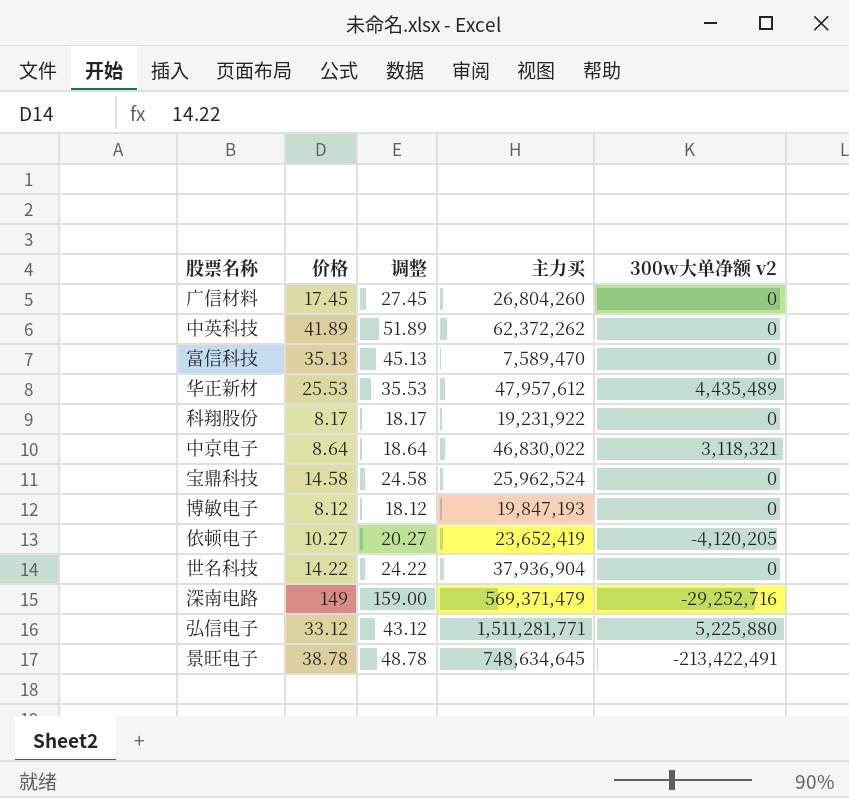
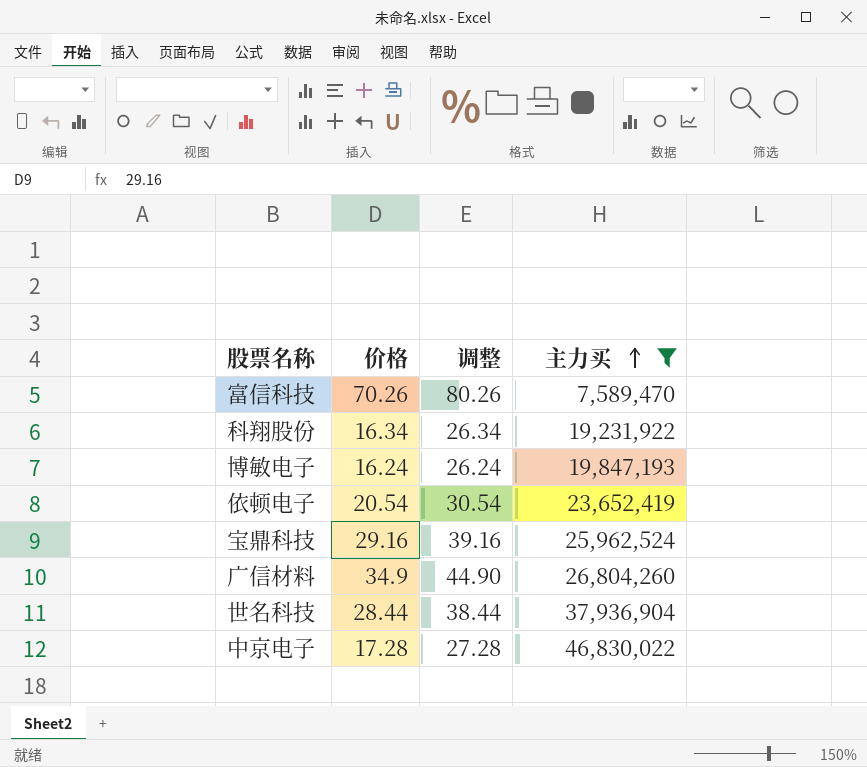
filter: none -> 主力买 <= 46,830,022
row order: none -> 主力买 ascending
column 300w大单净额 v2 | position: 5 -> none
富信科技 | 价格: 35.13 -> 70.26
富信科技 | 调整: 45.13 -> 80.26
科翔股份 | 价格: 8.17 -> 16.34
科翔股份 | 调整: 18.17 -> 26.34
博敏电子 | 价格: 8.12 -> 16.24
博敏电子 | 调整: 18.12 -> 26.24
依顿电子 | 价格: 10.27 -> 20.54
依顿电子 | 调整: 20.27 -> 30.54
宝鼎科技 | 价格: 14.58 -> 29.16
宝鼎科技 | 调整: 24.58 -> 39.16
广信材料 | 价格: 17.45 -> 34.9
广信材料 | 调整: 27.45 -> 44.90
世名科技 | 价格: 14.22 -> 28.44
世名科技 | 调整: 24.22 -> 38.44
中京电子 | 价格: 8.64 -> 17.28
中京电子 | 调整: 18.64 -> 27.28

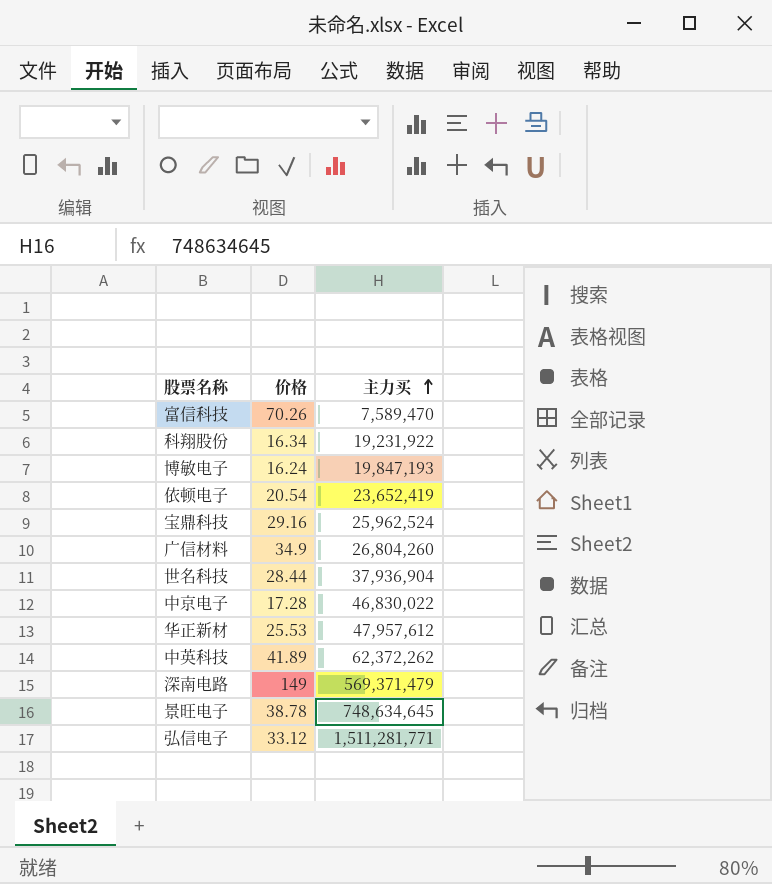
filter: 主力买 <= 46,830,022 -> none
column 调整 | formula: [价格] + 10 -> none

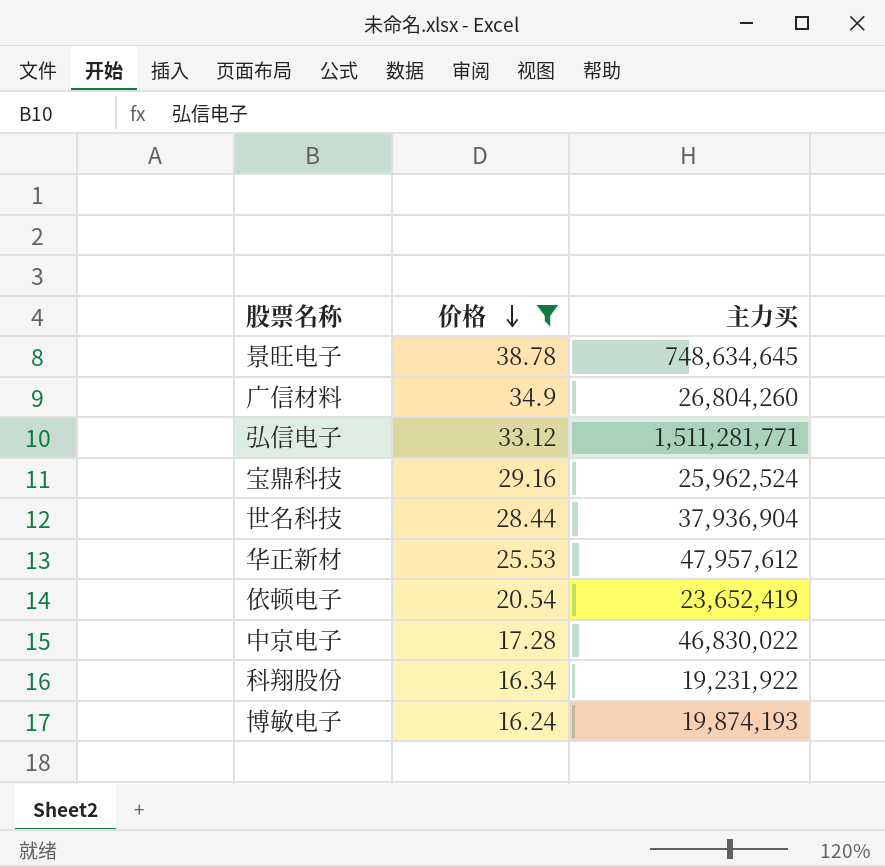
filter: none -> 价格 <= 38.78
row order: 主力买 ascending -> 价格 descending
博敏电子 | 主力买: 19,847,193 -> 19,874,193

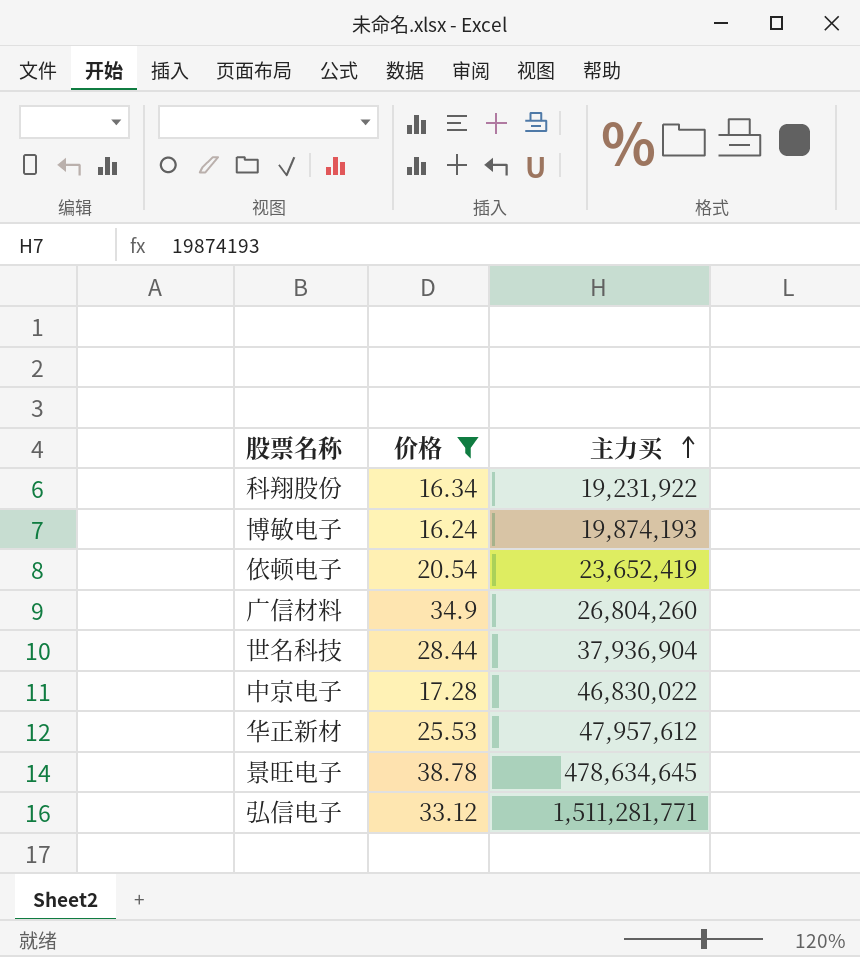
row order: 价格 descending -> 主力买 ascending
row 宝鼎科技: 29.16 | 25,962,524 -> none
景旺电子 | 主力买: 748,634,645 -> 478,634,645

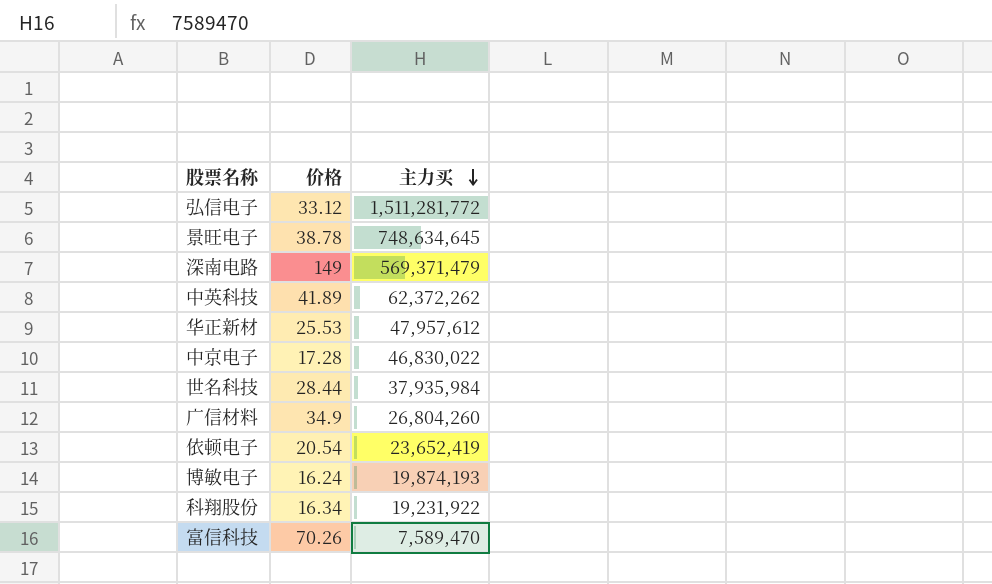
filter: 价格 <= 38.78 -> none
row order: 主力买 ascending -> 主力买 descending
弘信电子 | 主力买: 1,511,281,771 -> 1,511,281,772
景旺电子 | 主力买: 478,634,645 -> 748,634,645
世名科技 | 主力买: 37,936,904 -> 37,935,984

